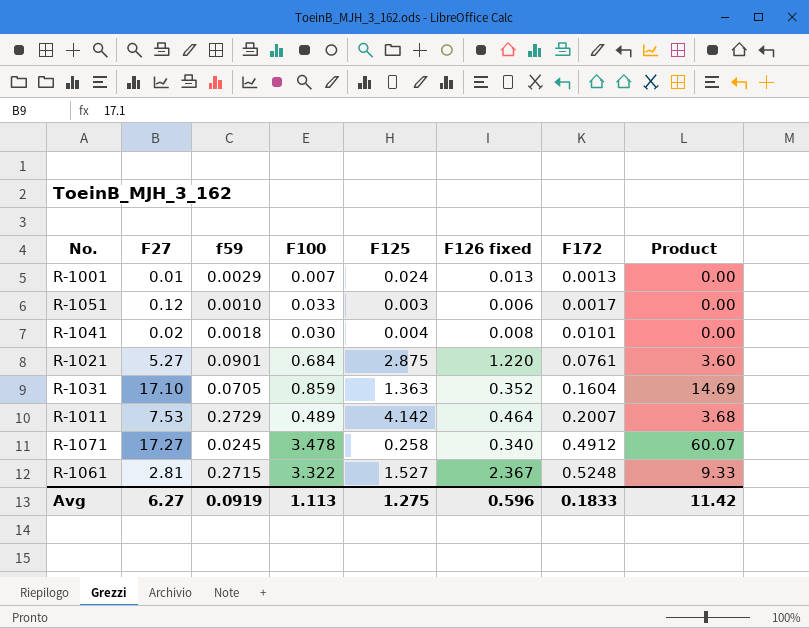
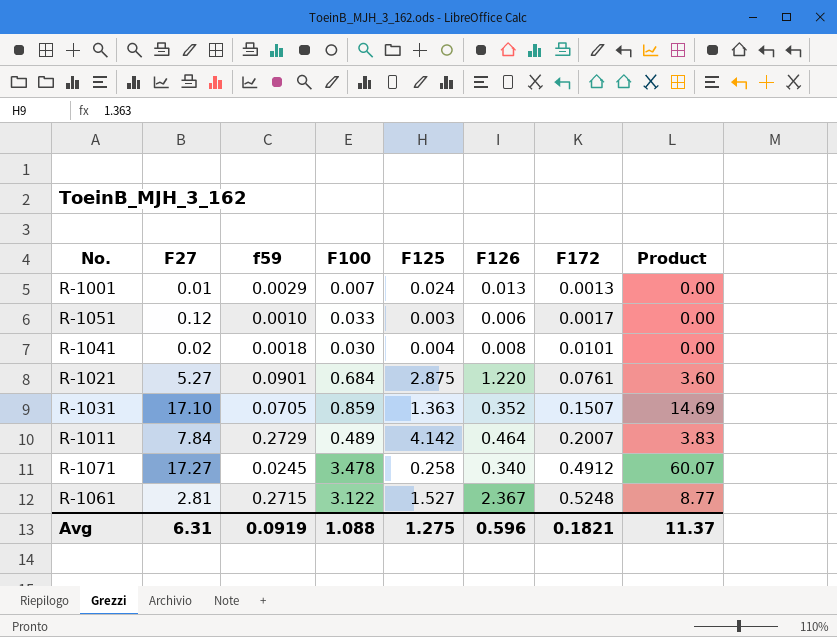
column name: F126 fixed -> F126
R-1031 | F172: 0.1604 -> 0.1507
R-1011 | F27: 7.53 -> 7.84
R-1011 | Product: 3.68 -> 3.83
R-1061 | F100: 3.322 -> 3.122
R-1061 | Product: 9.33 -> 8.77
Avg | F27: 6.27 -> 6.31
Avg | F100: 1.113 -> 1.088
Avg | F172: 0.1833 -> 0.1821
Avg | Product: 11.42 -> 11.37

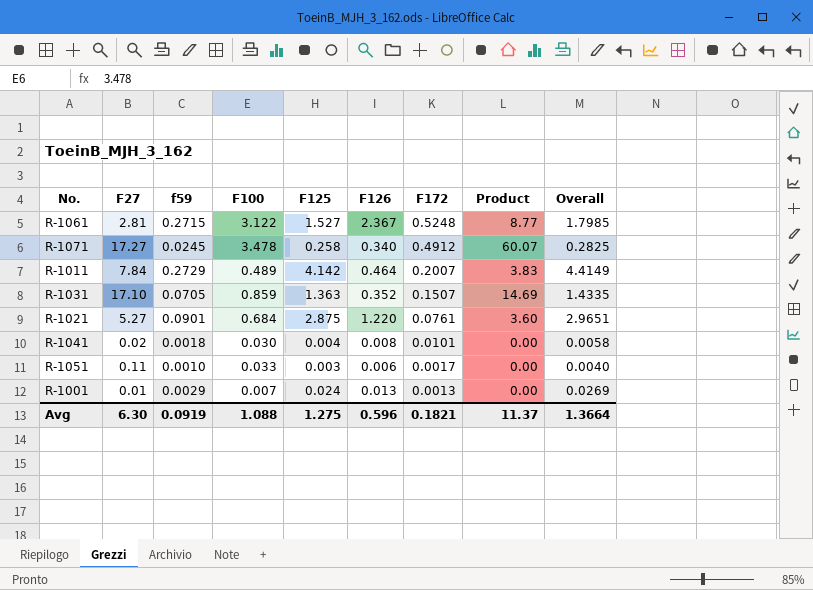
row order: F172 ascending -> F172 descending
column Overall | formula: none -> [f59] + [F125]
R-1051 | F27: 0.12 -> 0.11
Avg | F27: 6.31 -> 6.30

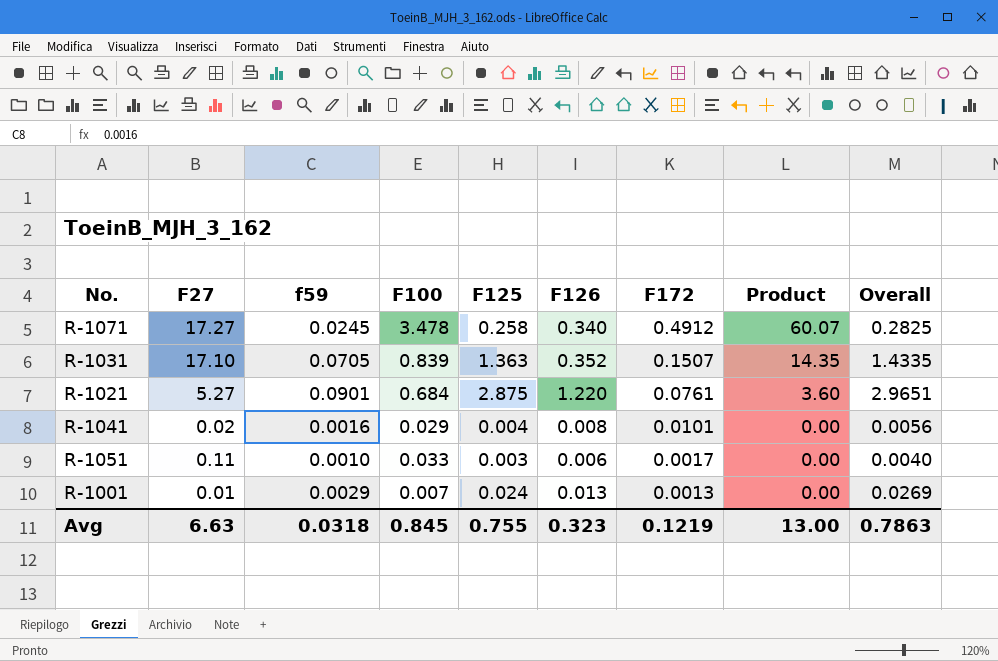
row R-1061: 2.81 | 0.2715 | 3.122 | 1.527 | 2.367 | 0.5248 | 8.77 | 1.7985 -> none
row R-1011: 7.84 | 0.2729 | 0.489 | 4.142 | 0.464 | 0.2007 | 3.83 | 4.4149 -> none
R-1031 | F100: 0.859 -> 0.839
R-1031 | Product: 14.69 -> 14.35
R-1041 | f59: 0.0018 -> 0.0016
R-1041 | F100: 0.030 -> 0.029
R-1041 | Overall: 0.0058 -> 0.0056
Avg | F27: 6.30 -> 6.63
Avg | f59: 0.0919 -> 0.0318
Avg | F100: 1.088 -> 0.845
Avg | F125: 1.275 -> 0.755
Avg | F126: 0.596 -> 0.323
Avg | F172: 0.1821 -> 0.1219
Avg | Product: 11.37 -> 13.00
Avg | Overall: 1.3664 -> 0.7863

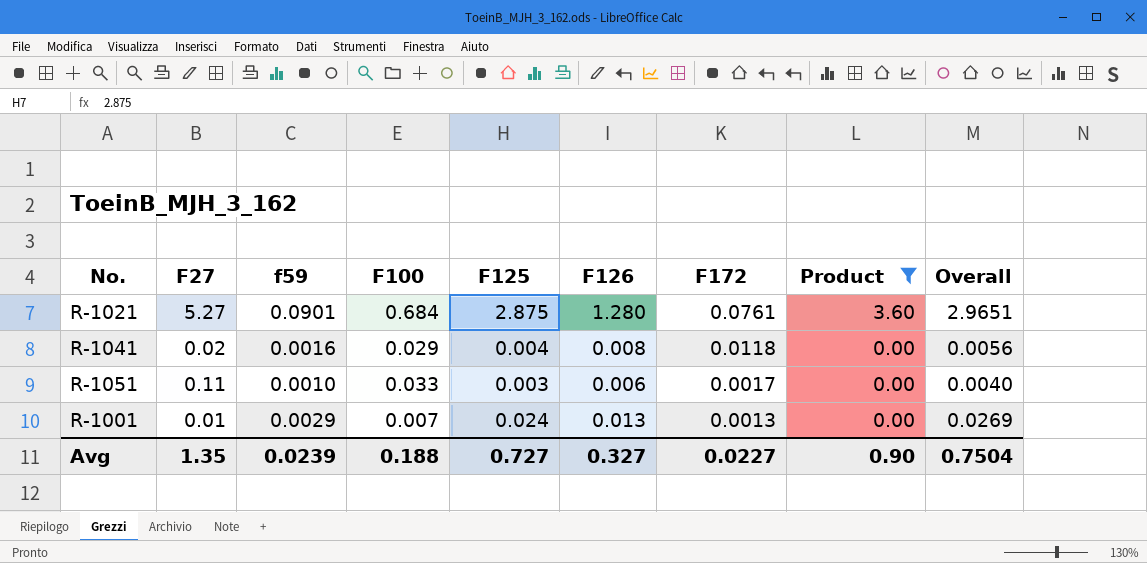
filter: none -> Product <= 3.60
R-1021 | F126: 1.220 -> 1.280
R-1041 | F172: 0.0101 -> 0.0118
Avg | F27: 6.63 -> 1.35
Avg | f59: 0.0318 -> 0.0239
Avg | F100: 0.845 -> 0.188
Avg | F125: 0.755 -> 0.727
Avg | F126: 0.323 -> 0.327
Avg | F172: 0.1219 -> 0.0227
Avg | Product: 13.00 -> 0.90
Avg | Overall: 0.7863 -> 0.7504

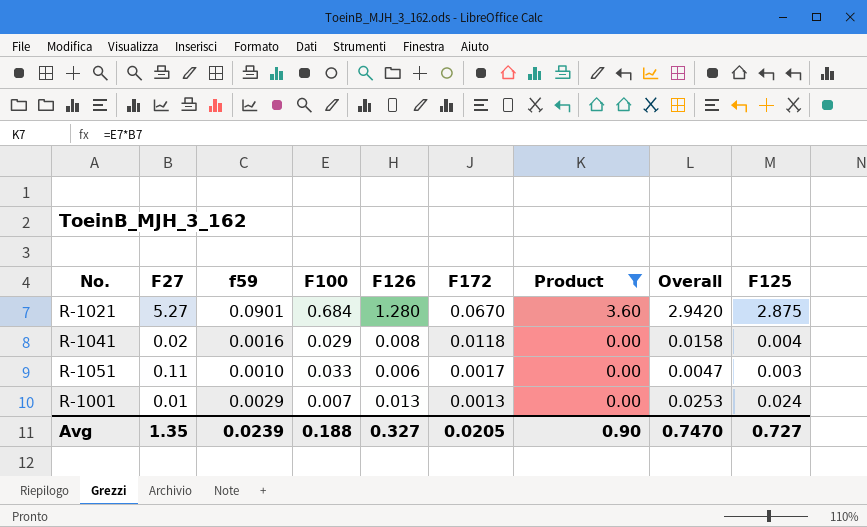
column Overall | formula: [f59] + [F125] -> [F172] + [F125]
column F125 | position: 5 -> 9
R-1021 | F172: 0.0761 -> 0.0670
Avg | F172: 0.0227 -> 0.0205
Avg | Overall: 0.7504 -> 0.7470

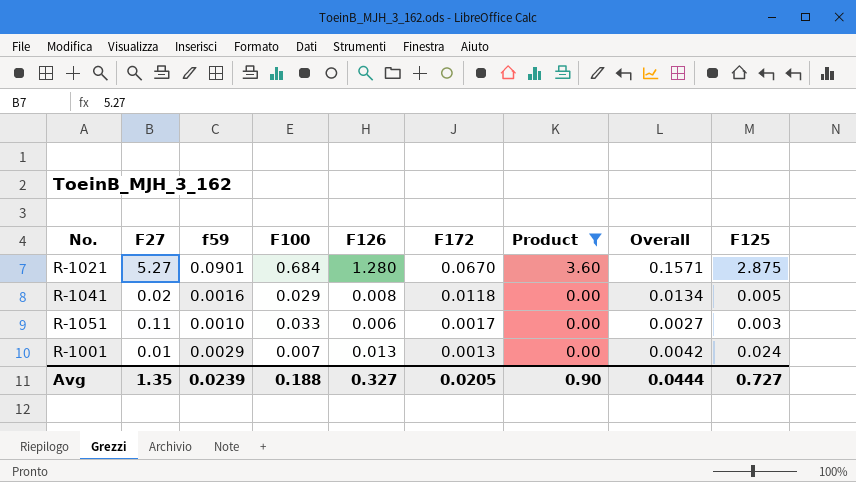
column Overall | formula: [F172] + [F125] -> [f59] + [F172]
R-1041 | F125: 0.004 -> 0.005
Avg | Overall: 0.7470 -> 0.0444

